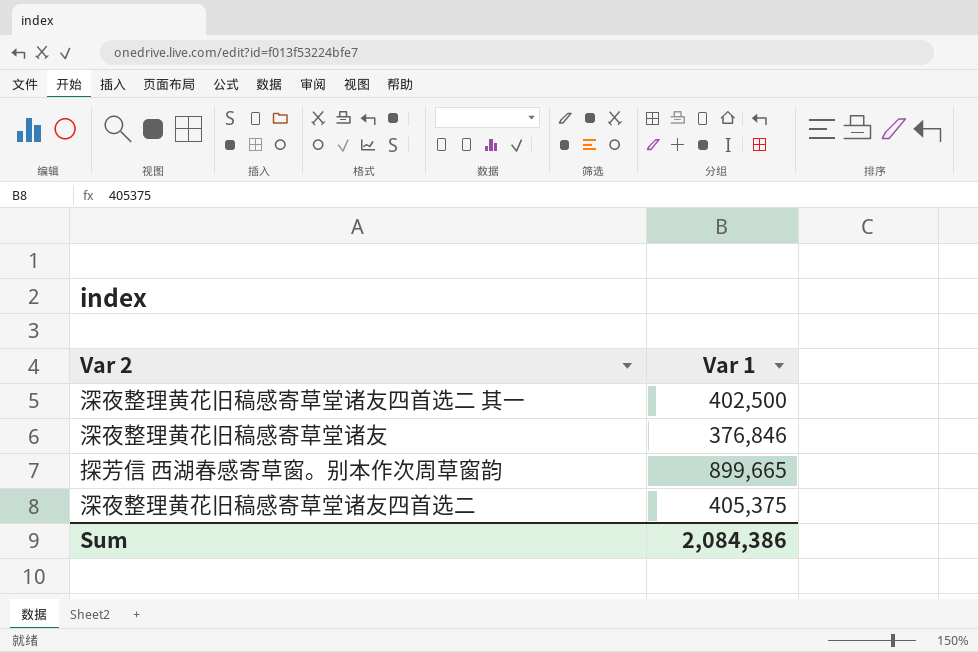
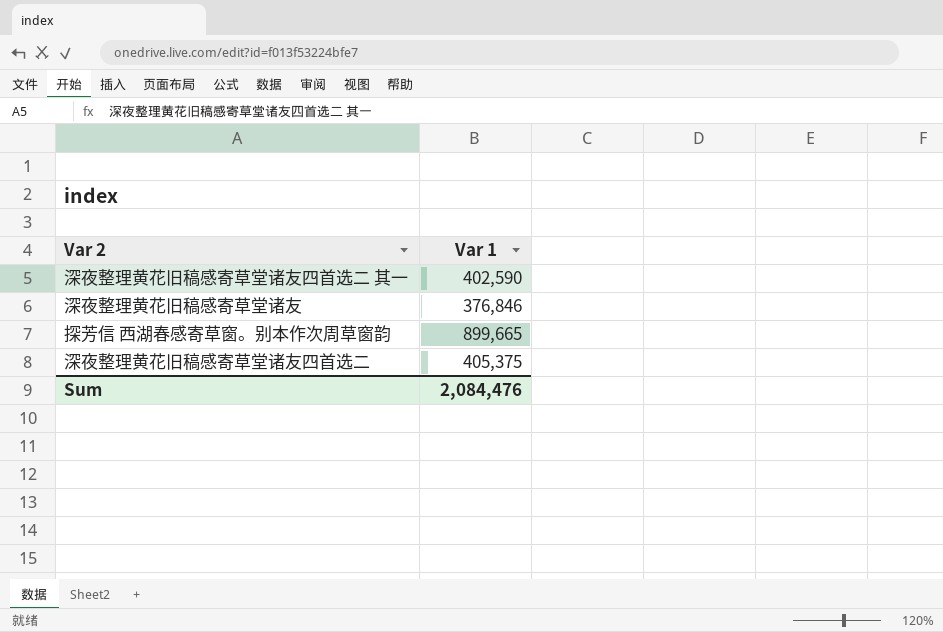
深夜整理黄花旧稿感寄草堂诸友四首选二 其一 | Var 1: 402,500 -> 402,590
Sum | Var 1: 2,084,386 -> 2,084,476

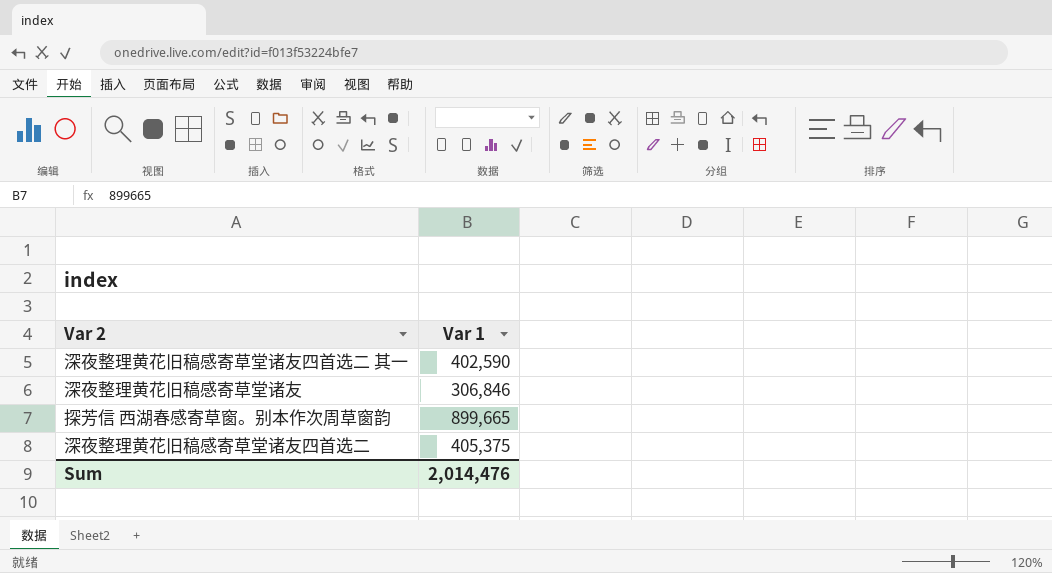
深夜整理黄花旧稿感寄草堂诸友 | Var 1: 376,846 -> 306,846
Sum | Var 1: 2,084,476 -> 2,014,476

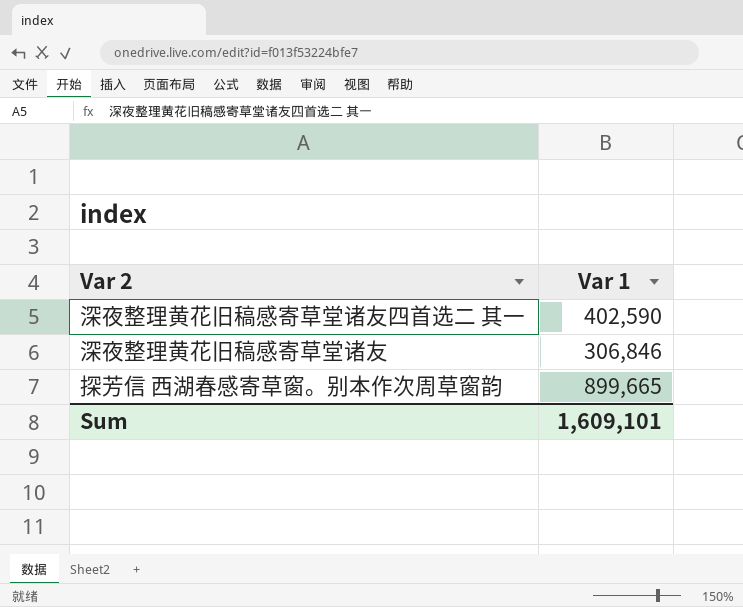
row 深夜整理黄花旧稿感寄草堂诸友四首选二: 405,375 -> none
Sum | Var 1: 2,014,476 -> 1,609,101

